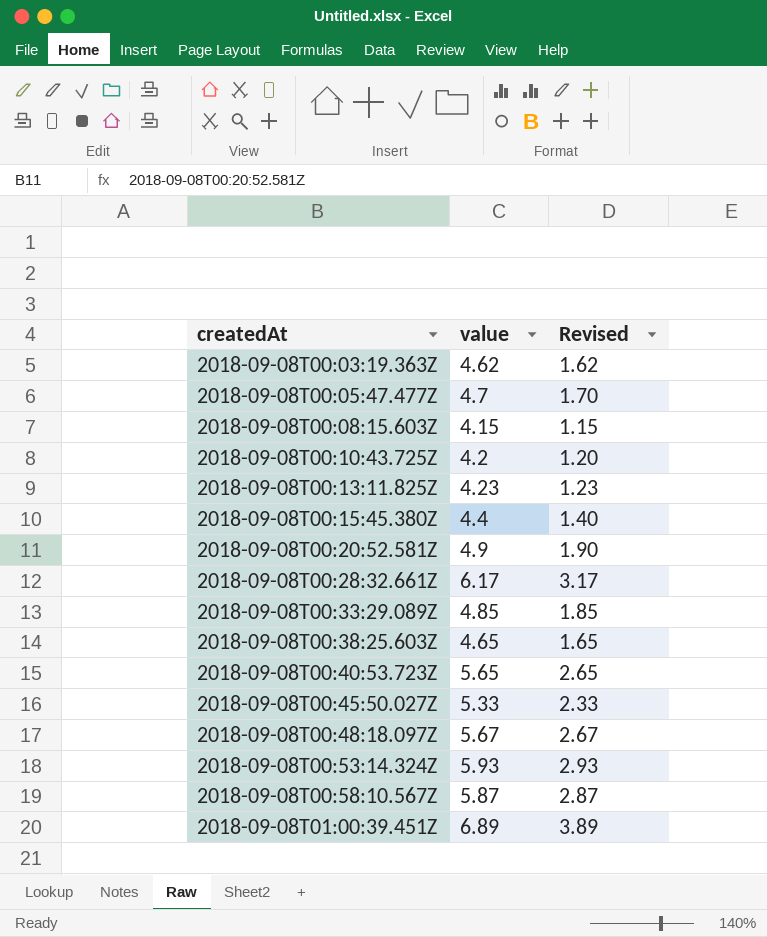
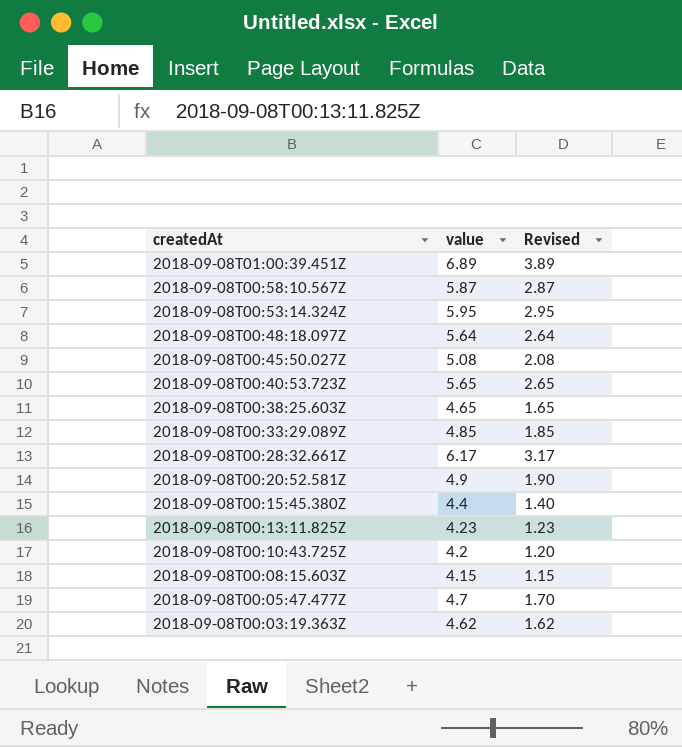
row order: createdAt ascending -> createdAt descending
2018-09-08T00:53:14.324Z | value: 5.93 -> 5.95
2018-09-08T00:53:14.324Z | Revised: 2.93 -> 2.95
2018-09-08T00:48:18.097Z | value: 5.67 -> 5.64
2018-09-08T00:48:18.097Z | Revised: 2.67 -> 2.64
2018-09-08T00:45:50.027Z | value: 5.33 -> 5.08
2018-09-08T00:45:50.027Z | Revised: 2.33 -> 2.08

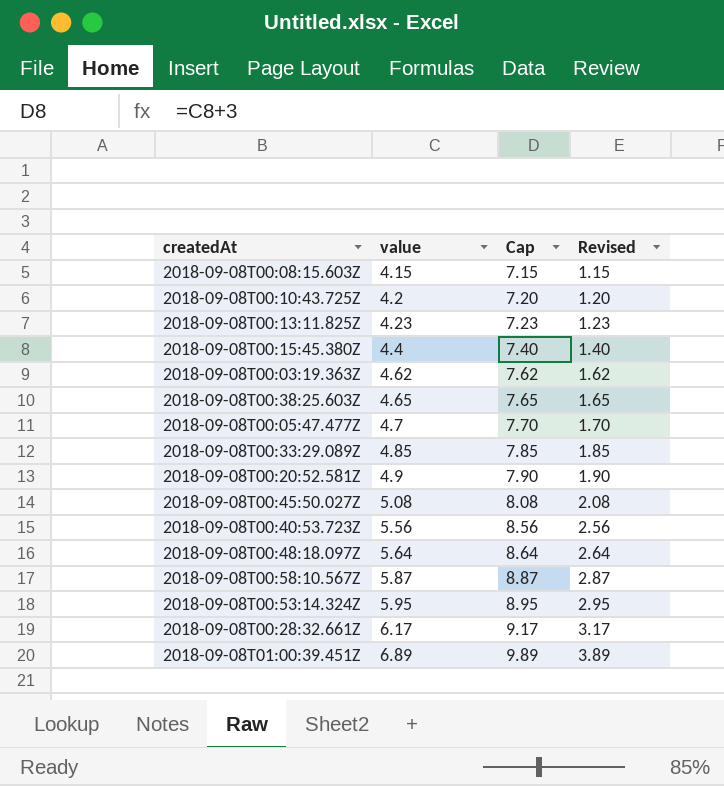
row order: createdAt descending -> value ascending
column Cap | formula: none -> [value] + 3
2018-09-08T00:40:53.723Z | value: 5.65 -> 5.56
2018-09-08T00:40:53.723Z | Revised: 2.65 -> 2.56

